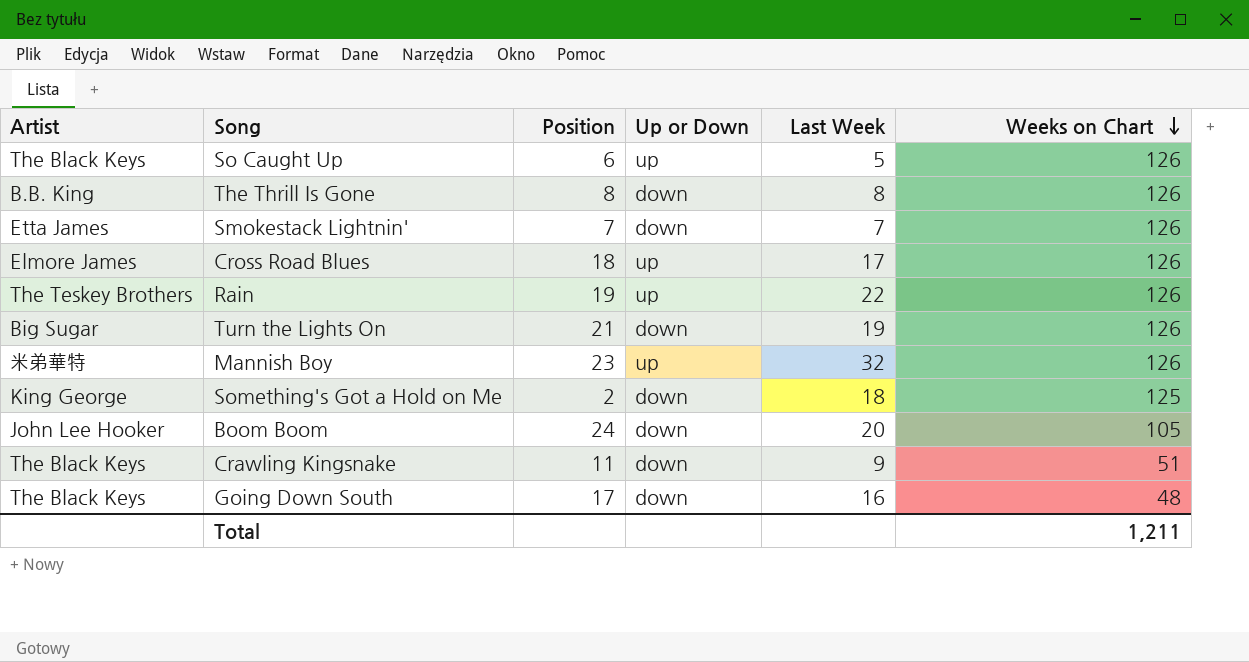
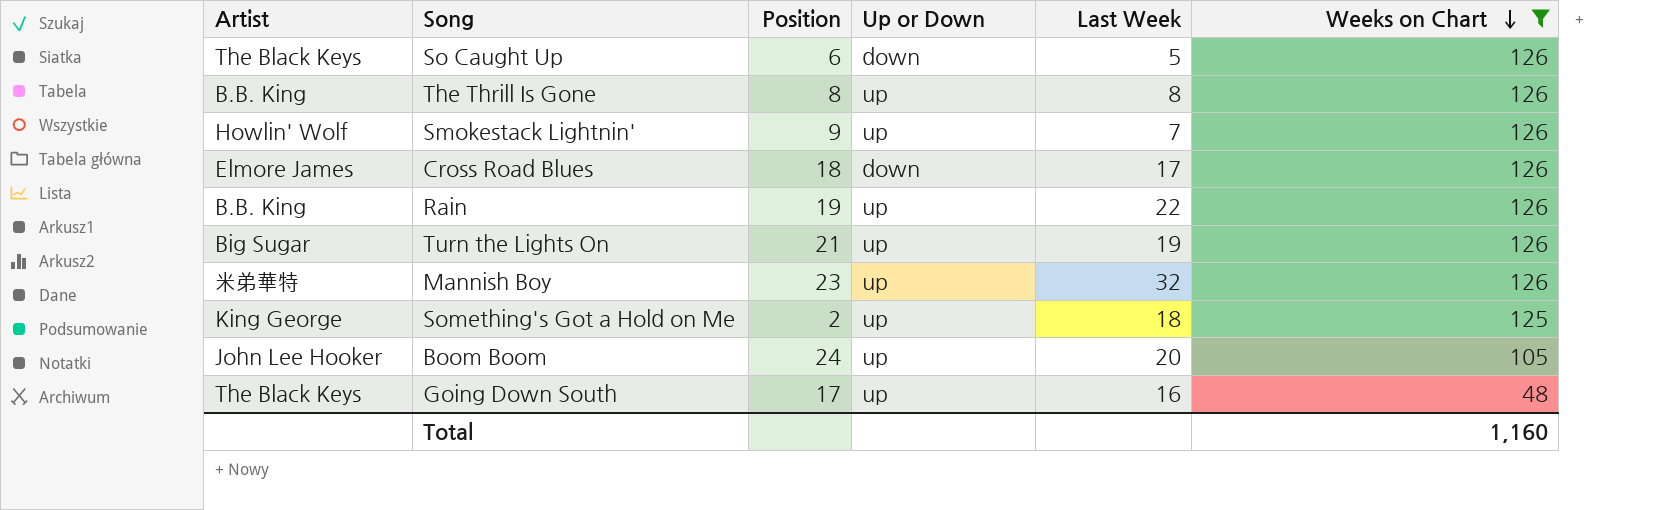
filter: none -> Weeks on Chart != 51
So Caught Up | Up or Down: up -> down
The Thrill Is Gone | Up or Down: down -> up
Smokestack Lightnin' | Artist: Etta James -> Howlin' Wolf
Smokestack Lightnin' | Position: 7 -> 9
Smokestack Lightnin' | Up or Down: down -> up
Cross Road Blues | Up or Down: up -> down
Rain | Artist: The Teskey Brothers -> B.B. King
Turn the Lights On | Up or Down: down -> up
Something's Got a Hold on Me | Up or Down: down -> up
Boom Boom | Up or Down: down -> up
Going Down South | Up or Down: down -> up
Total | Weeks on Chart: 1,211 -> 1,160

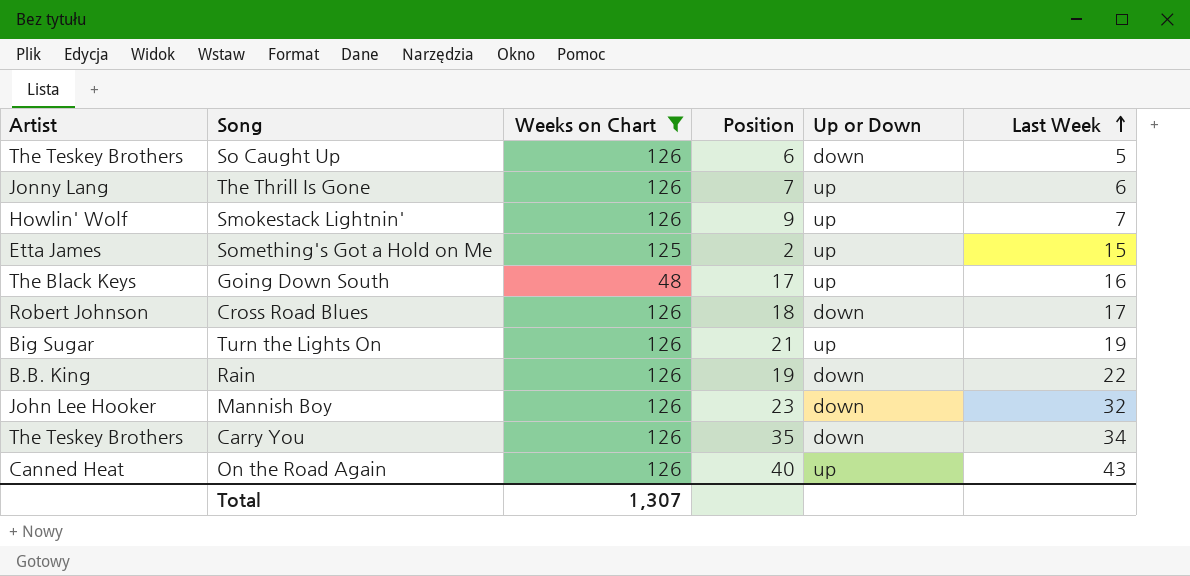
row order: Weeks on Chart descending -> Last Week ascending
column Weeks on Chart | position: 6 -> 3
row Boom Boom: John Lee Hooker | 24 | up | 20 | 105 -> none
So Caught Up | Artist: The Black Keys -> The Teskey Brothers
The Thrill Is Gone | Artist: B.B. King -> Jonny Lang
The Thrill Is Gone | Position: 8 -> 7
The Thrill Is Gone | Last Week: 8 -> 6
Something's Got a Hold on Me | Artist: King George -> Etta James
Something's Got a Hold on Me | Last Week: 18 -> 15
Cross Road Blues | Artist: Elmore James -> Robert Johnson
Rain | Up or Down: up -> down
Mannish Boy | Artist: 米弟華特 -> John Lee Hooker
Mannish Boy | Up or Down: up -> down
row Carry You: none -> The Teskey Brothers | 126 | 35 | down | 34
row On the Road Again: none -> Canned Heat | 126 | 40 | up | 43
Total | Weeks on Chart: 1,160 -> 1,307

